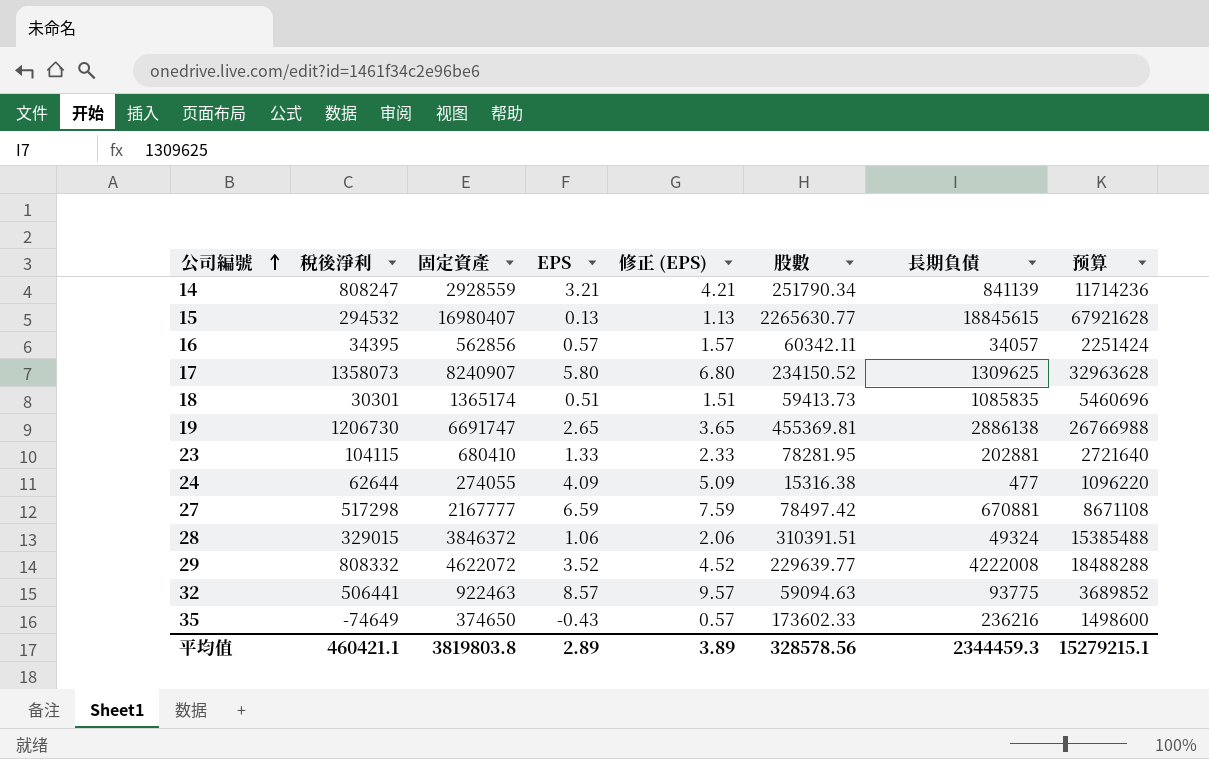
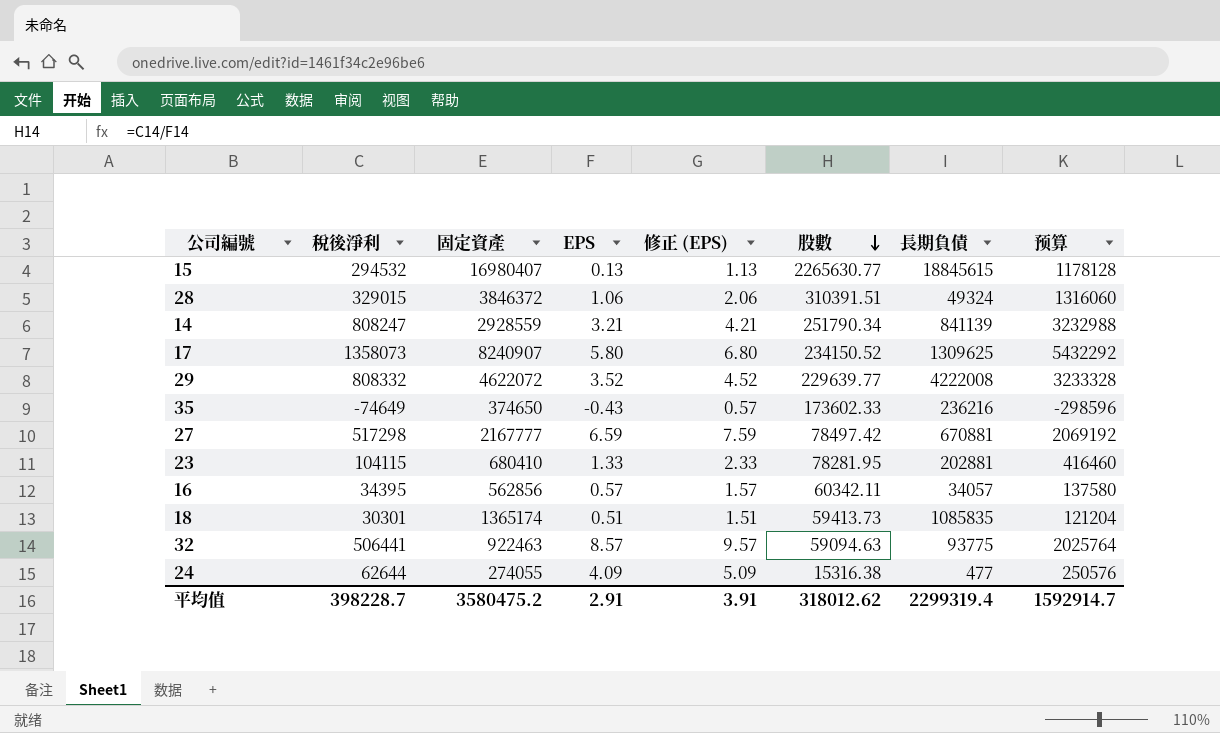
row order: 公司編號 ascending -> 股數 descending
column 预算 | formula: [固定資產] * 4 -> [稅後淨利] * 4
row 19: 1206730 | 6691747 | 2.65 | 3.65 | 455369.81 | 2886138 | 26766988 -> none
平均值 | 稅後淨利: 460421.1 -> 398228.7
平均值 | 固定資產: 3819803.8 -> 3580475.2
平均值 | EPS: 2.89 -> 2.91
平均值 | 修正 (EPS): 3.89 -> 3.91
平均值 | 股數: 328578.56 -> 318012.62
平均值 | 長期負債: 2344459.3 -> 2299319.4
平均值 | 预算: 15279215.1 -> 1592914.7

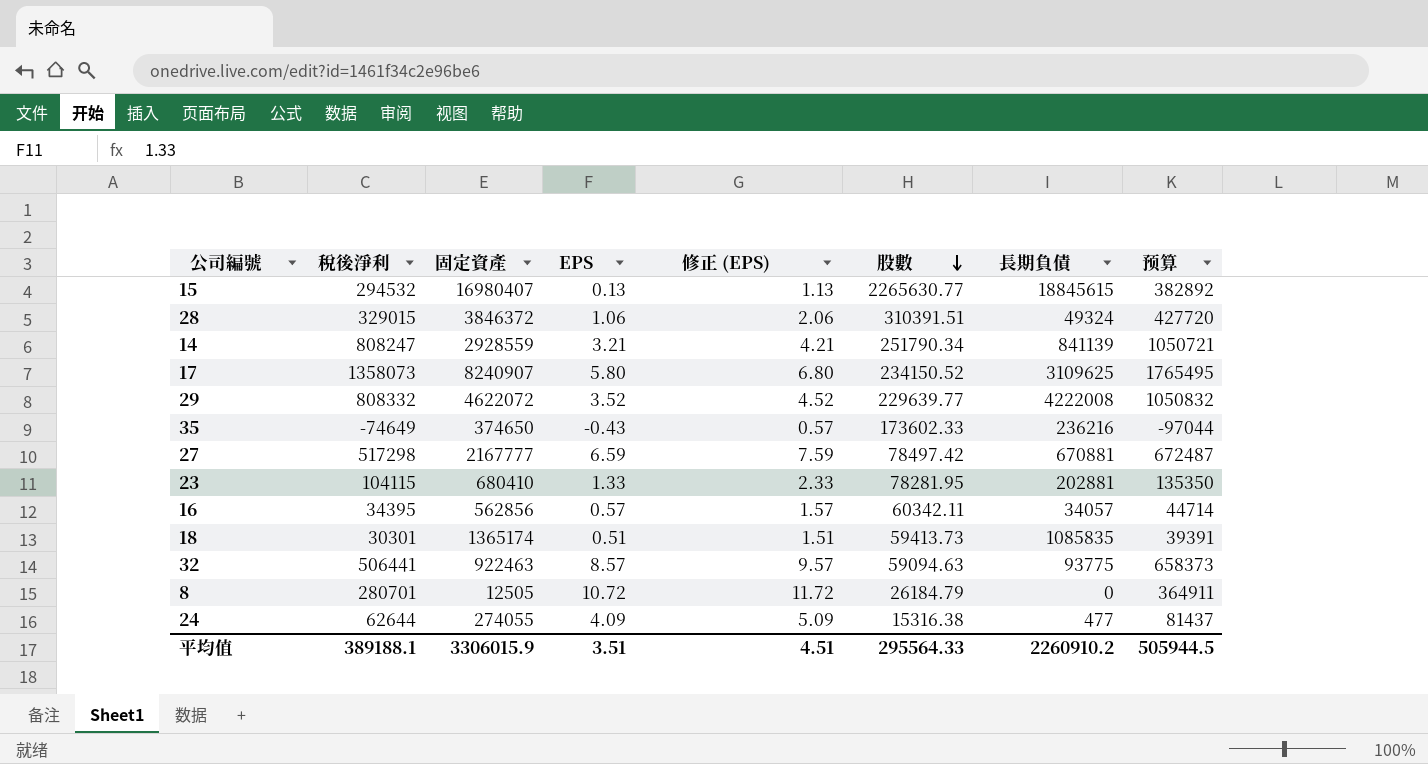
column 预算 | formula: [稅後淨利] * 4 -> [稅後淨利] * 1.3
17 | 長期負債: 1309625 -> 3109625
row 8: none -> 280701 | 12505 | 10.72 | 11.72 | 26184.79 | 0 | 364911
平均值 | 稅後淨利: 398228.7 -> 389188.1
平均值 | 固定資產: 3580475.2 -> 3306015.9
平均值 | EPS: 2.91 -> 3.51
平均值 | 修正 (EPS): 3.91 -> 4.51
平均值 | 股數: 318012.62 -> 295564.33
平均值 | 長期負債: 2299319.4 -> 2260910.2
平均值 | 预算: 1592914.7 -> 505944.5

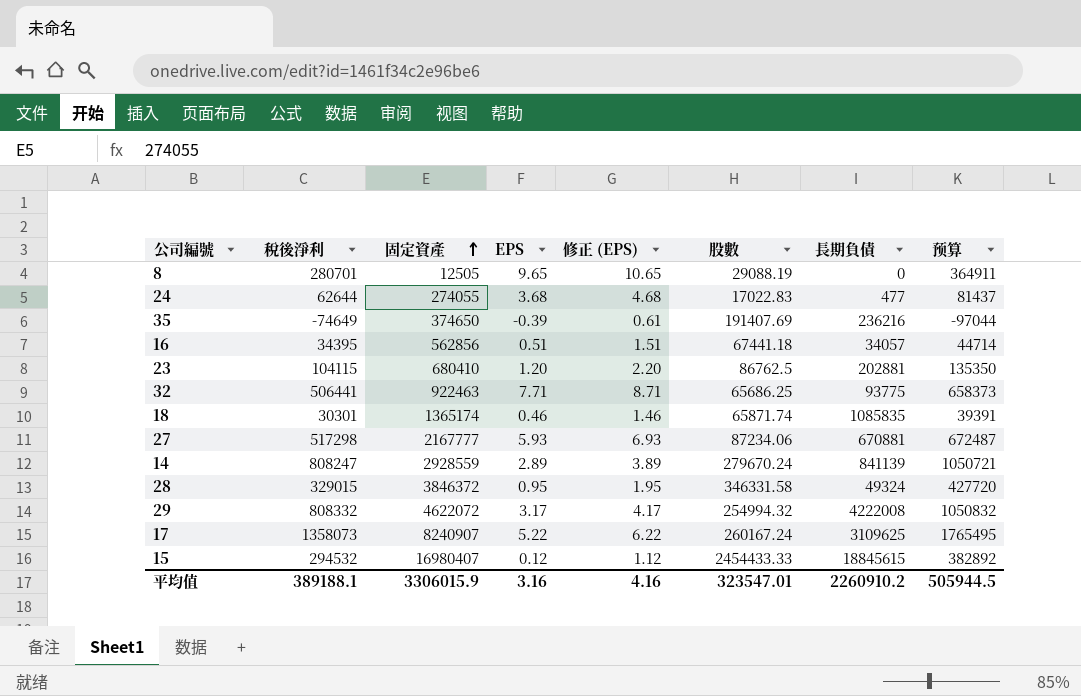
row order: 股數 descending -> 固定資產 ascending
8 | EPS: 10.72 -> 9.65
8 | 修正 (EPS): 11.72 -> 10.65
8 | 股數: 26184.79 -> 29088.19
24 | EPS: 4.09 -> 3.68
24 | 修正 (EPS): 5.09 -> 4.68
24 | 股數: 15316.38 -> 17022.83
35 | EPS: -0.43 -> -0.39
35 | 修正 (EPS): 0.57 -> 0.61
35 | 股數: 173602.33 -> 191407.69
16 | EPS: 0.57 -> 0.51
16 | 修正 (EPS): 1.57 -> 1.51
16 | 股數: 60342.11 -> 67441.18
23 | EPS: 1.33 -> 1.20
23 | 修正 (EPS): 2.33 -> 2.20
23 | 股數: 78281.95 -> 86762.5
32 | EPS: 8.57 -> 7.71
32 | 修正 (EPS): 9.57 -> 8.71
32 | 股數: 59094.63 -> 65686.25
18 | EPS: 0.51 -> 0.46
18 | 修正 (EPS): 1.51 -> 1.46
18 | 股數: 59413.73 -> 65871.74
27 | EPS: 6.59 -> 5.93
27 | 修正 (EPS): 7.59 -> 6.93
27 | 股數: 78497.42 -> 87234.06
14 | EPS: 3.21 -> 2.89
14 | 修正 (EPS): 4.21 -> 3.89
14 | 股數: 251790.34 -> 279670.24
28 | EPS: 1.06 -> 0.95
28 | 修正 (EPS): 2.06 -> 1.95
28 | 股數: 310391.51 -> 346331.58
29 | EPS: 3.52 -> 3.17
29 | 修正 (EPS): 4.52 -> 4.17
29 | 股數: 229639.77 -> 254994.32
17 | EPS: 5.80 -> 5.22
17 | 修正 (EPS): 6.80 -> 6.22
17 | 股數: 234150.52 -> 260167.24
15 | EPS: 0.13 -> 0.12
15 | 修正 (EPS): 1.13 -> 1.12
15 | 股數: 2265630.77 -> 2454433.33
平均值 | EPS: 3.51 -> 3.16
平均值 | 修正 (EPS): 4.51 -> 4.16
平均值 | 股數: 295564.33 -> 323547.01

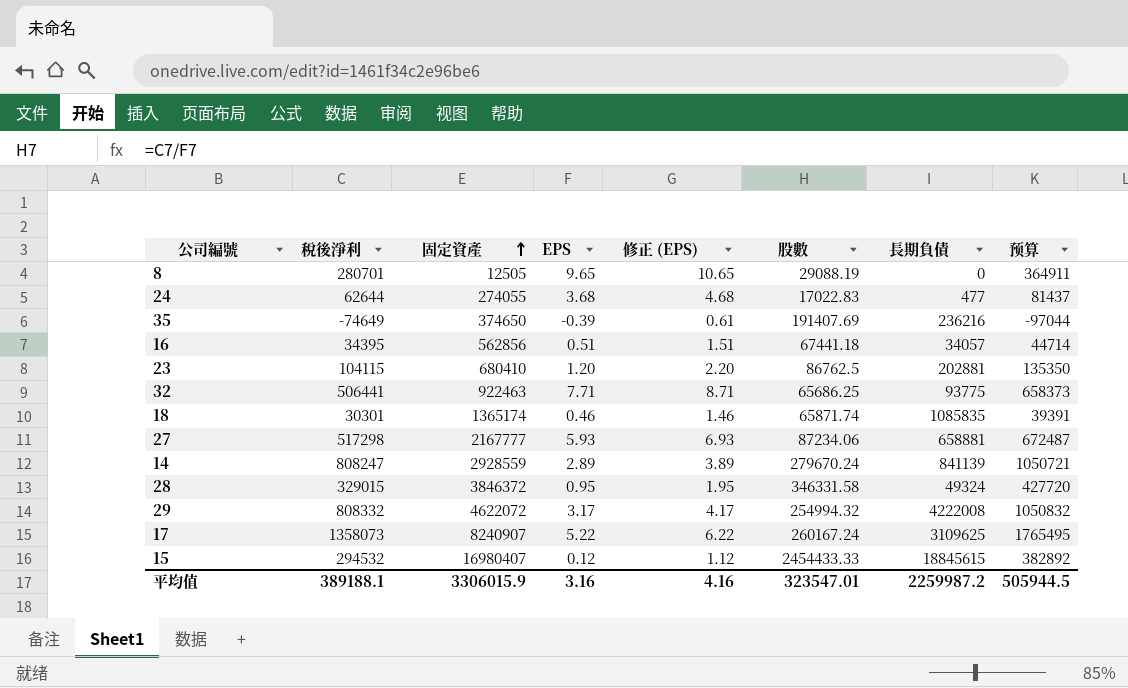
27 | 長期負債: 670881 -> 658881
平均值 | 長期負債: 2260910.2 -> 2259987.2

